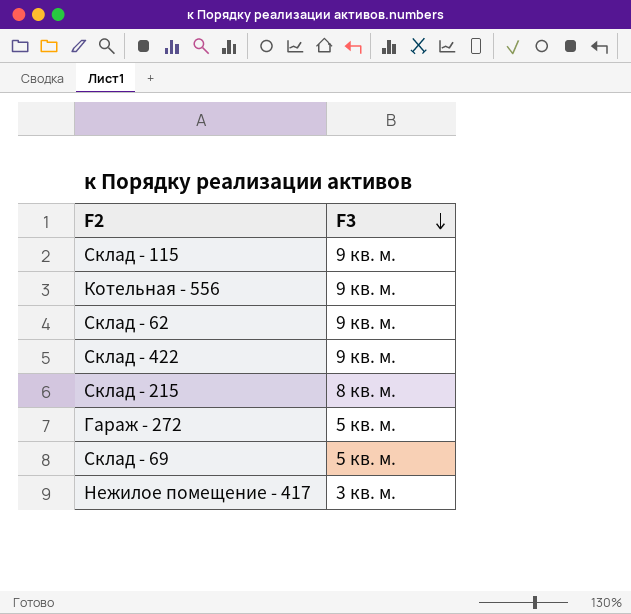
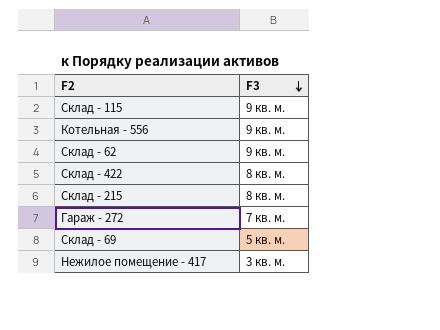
Склад - 422 | F3: 9 кв. м. -> 8 кв. м.
Гараж - 272 | F3: 5 кв. м. -> 7 кв. м.

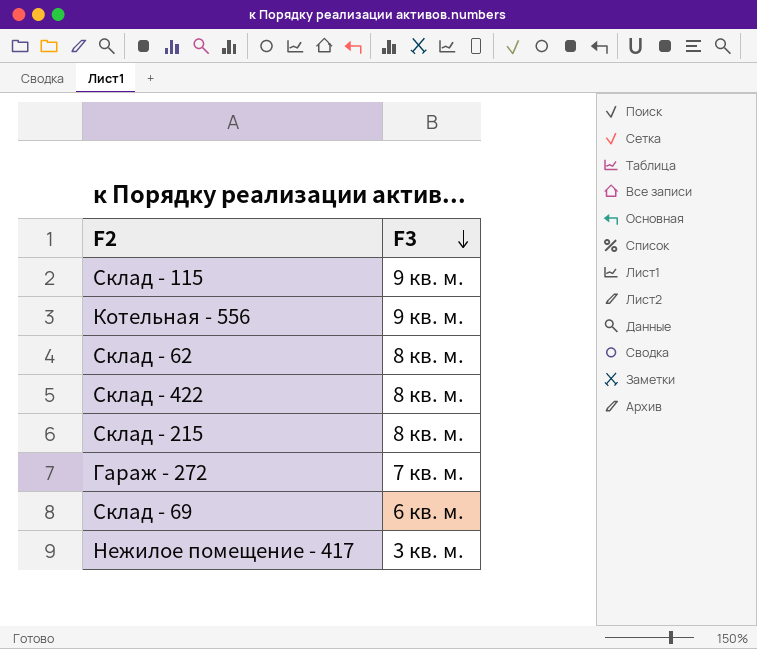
Склад - 62 | F3: 9 кв. м. -> 8 кв. м.
Склад - 69 | F3: 5 кв. м. -> 6 кв. м.

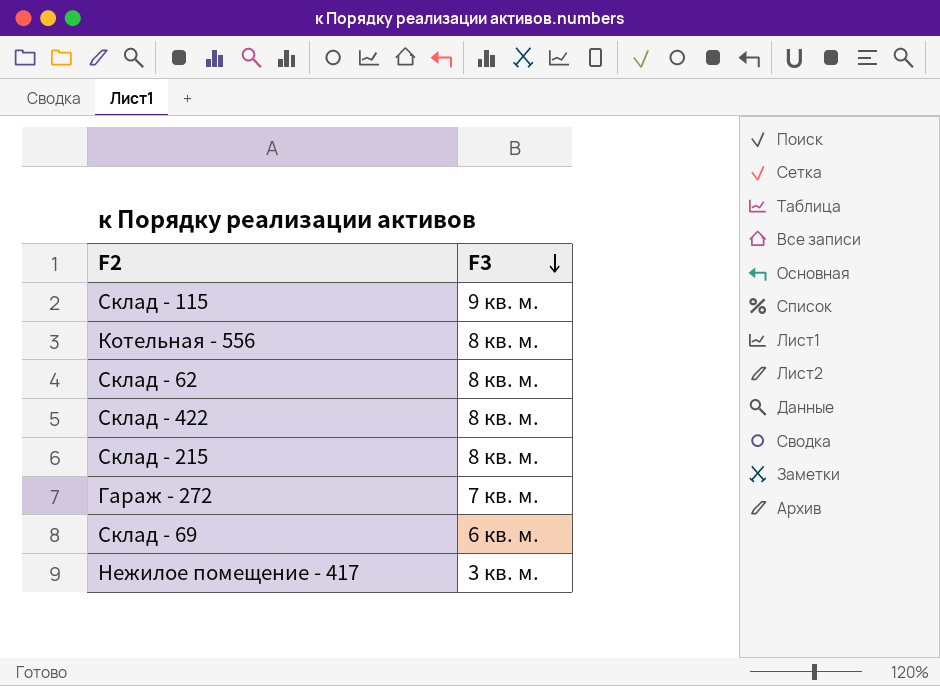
Котельная - 556 | F3: 9 кв. м. -> 8 кв. м.

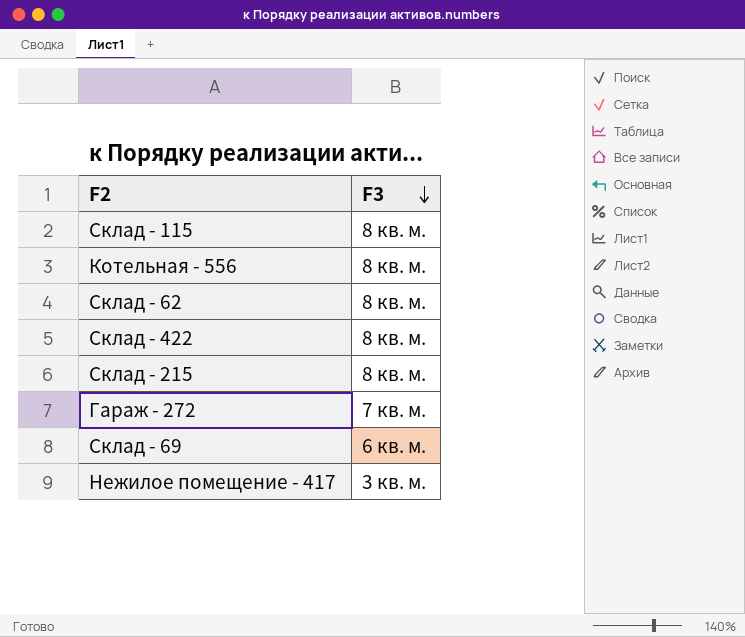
Склад - 115 | F3: 9 кв. м. -> 8 кв. м.

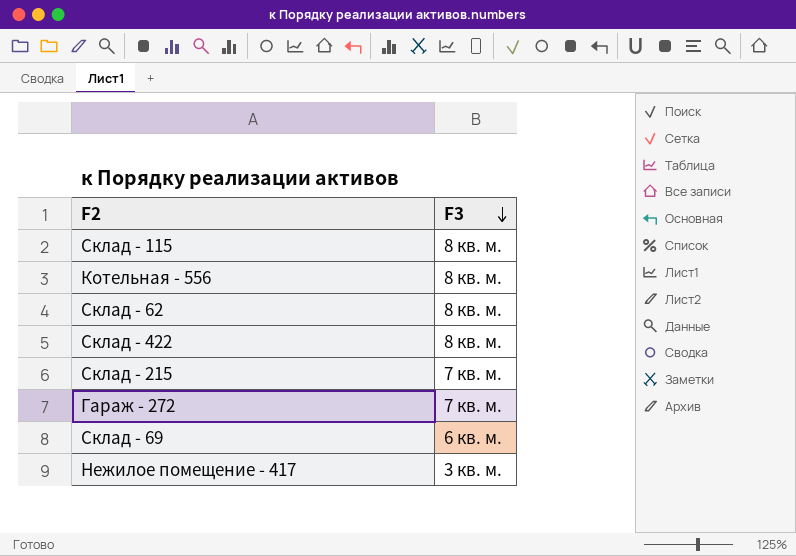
Склад - 215 | F3: 8 кв. м. -> 7 кв. м.

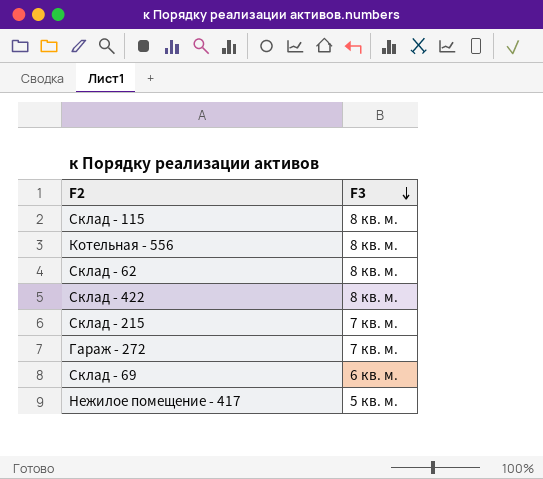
Нежилое помещение - 417 | F3: 3 кв. м. -> 5 кв. м.

